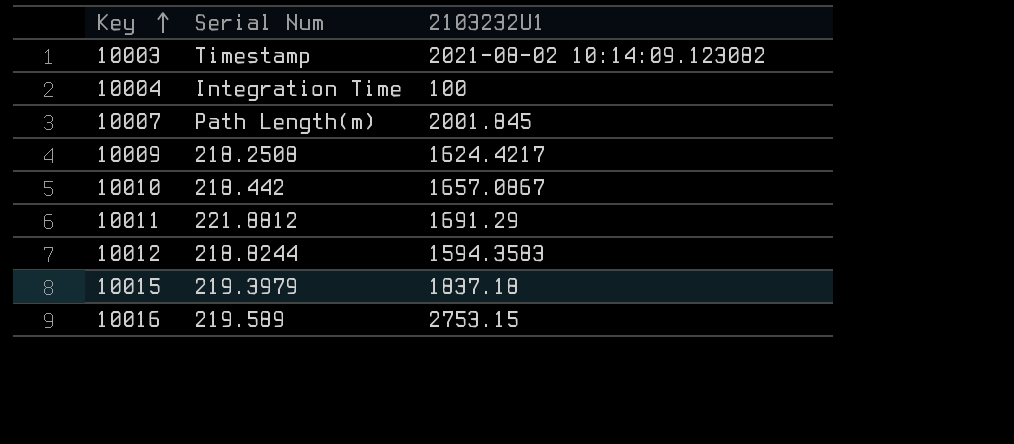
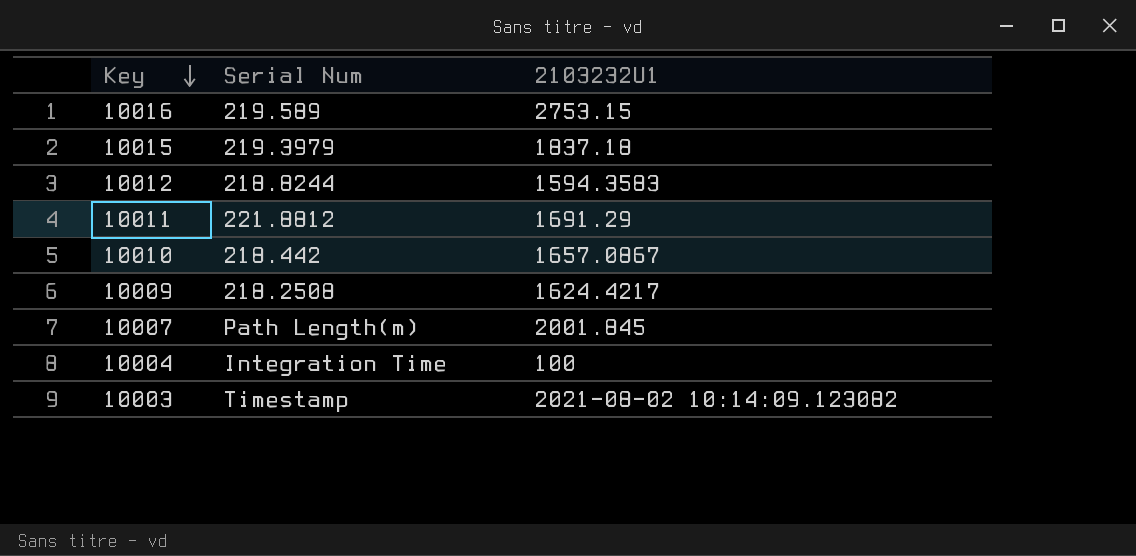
row order: Key ascending -> Key descending

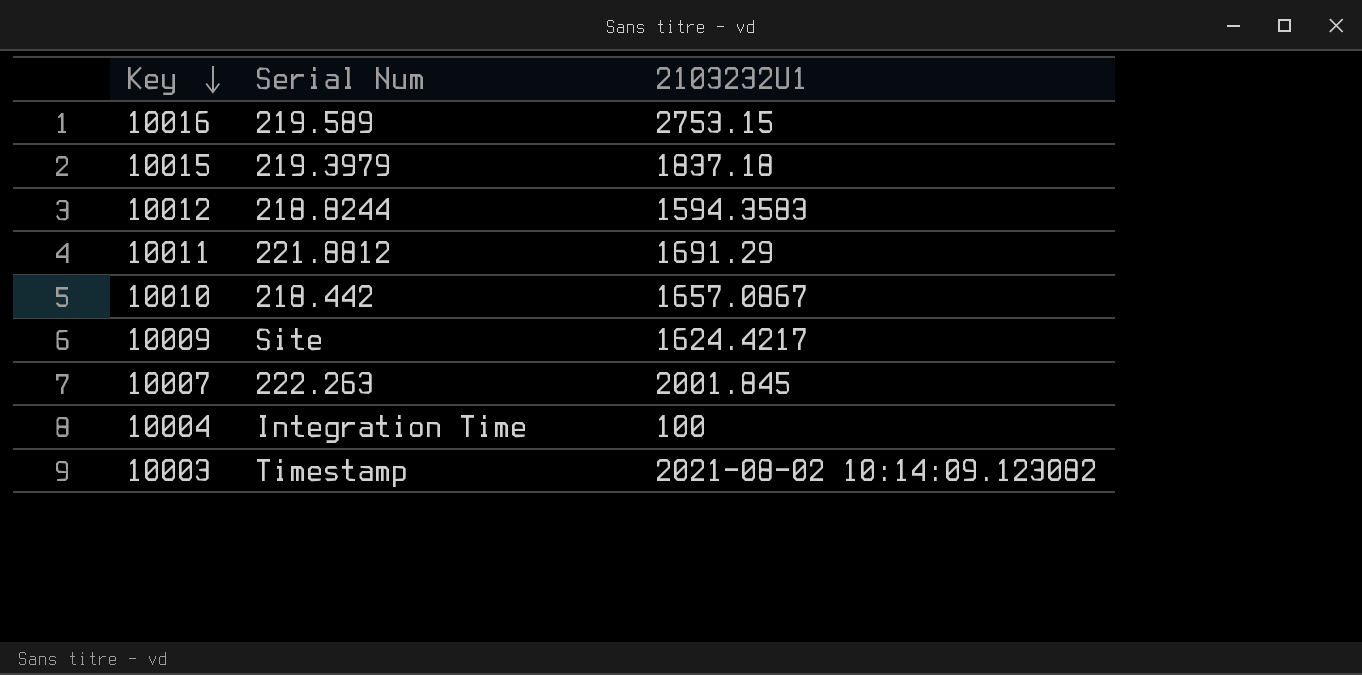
10009 | Serial Num: 218.2508 -> Site
10007 | Serial Num: Path Length(m) -> 222.263

